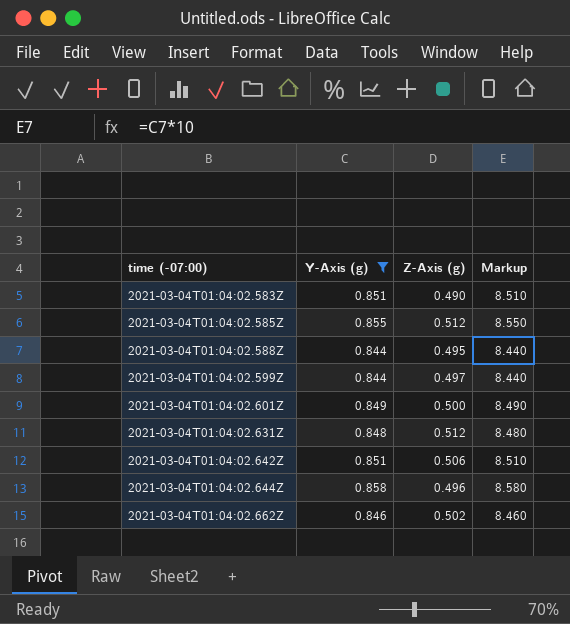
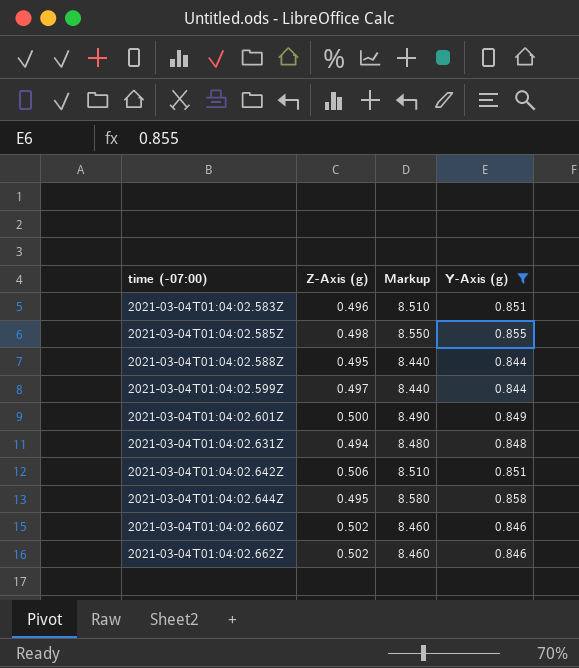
column Y-Axis (g) | position: 2 -> 4
2021-03-04T01:04:02.583Z | Z-Axis (g): 0.490 -> 0.496
2021-03-04T01:04:02.585Z | Z-Axis (g): 0.512 -> 0.498
2021-03-04T01:04:02.631Z | Z-Axis (g): 0.512 -> 0.494
2021-03-04T01:04:02.644Z | Z-Axis (g): 0.496 -> 0.495
row 2021-03-04T01:04:02.660Z: none -> 0.502 | 8.460 | 0.846

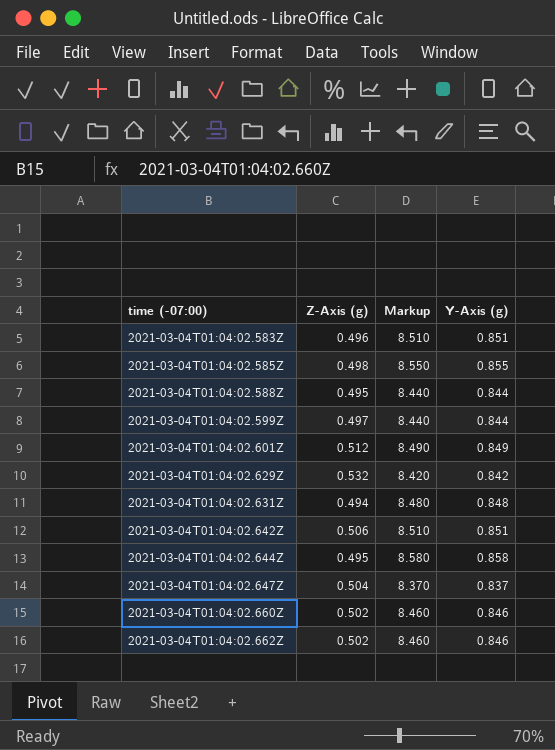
filter: Y-Axis (g) >= 0.844 -> none
2021-03-04T01:04:02.601Z | Z-Axis (g): 0.500 -> 0.512

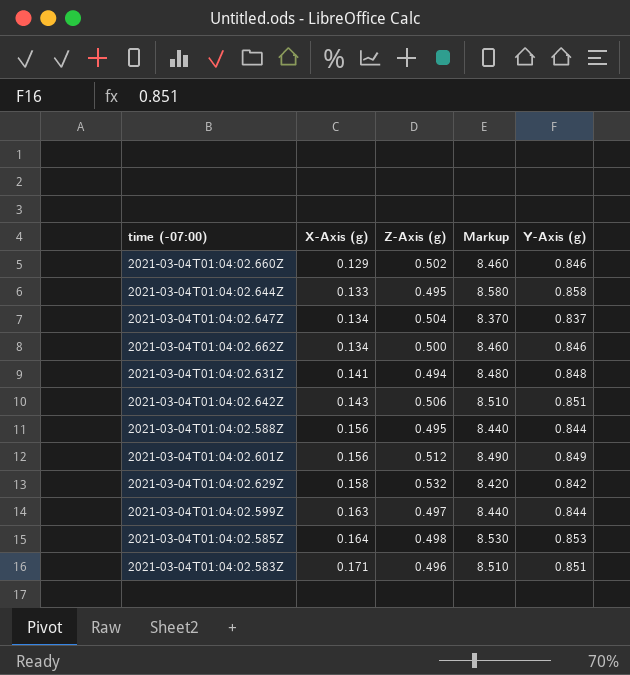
row order: time (-07:00) ascending -> X-Axis (g) ascending
column X-Axis (g) | position: none -> 2
2021-03-04T01:04:02.662Z | Z-Axis (g): 0.502 -> 0.500
2021-03-04T01:04:02.585Z | Markup: 8.550 -> 8.530
2021-03-04T01:04:02.585Z | Y-Axis (g): 0.855 -> 0.853

